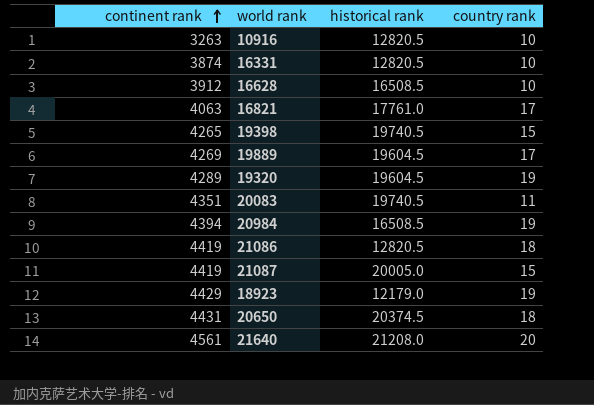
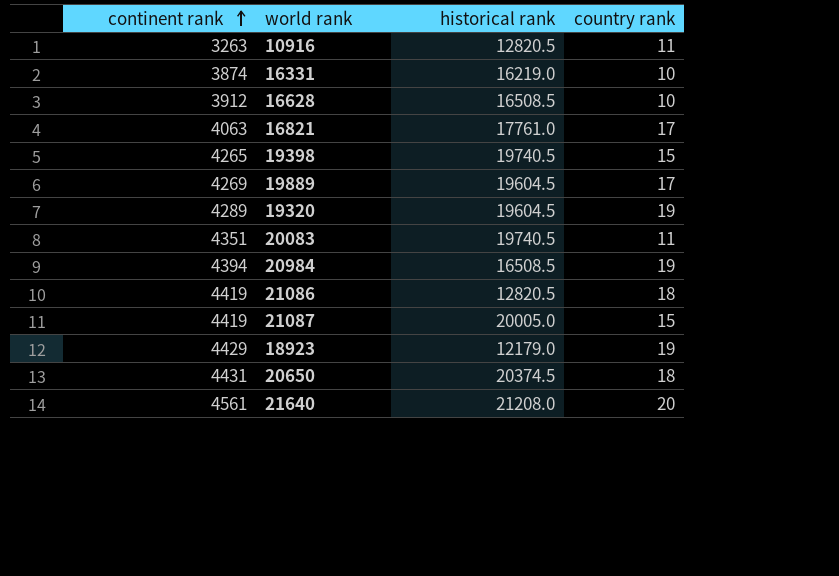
10916 | country rank: 10 -> 11
16331 | historical rank: 12820.5 -> 16219.0

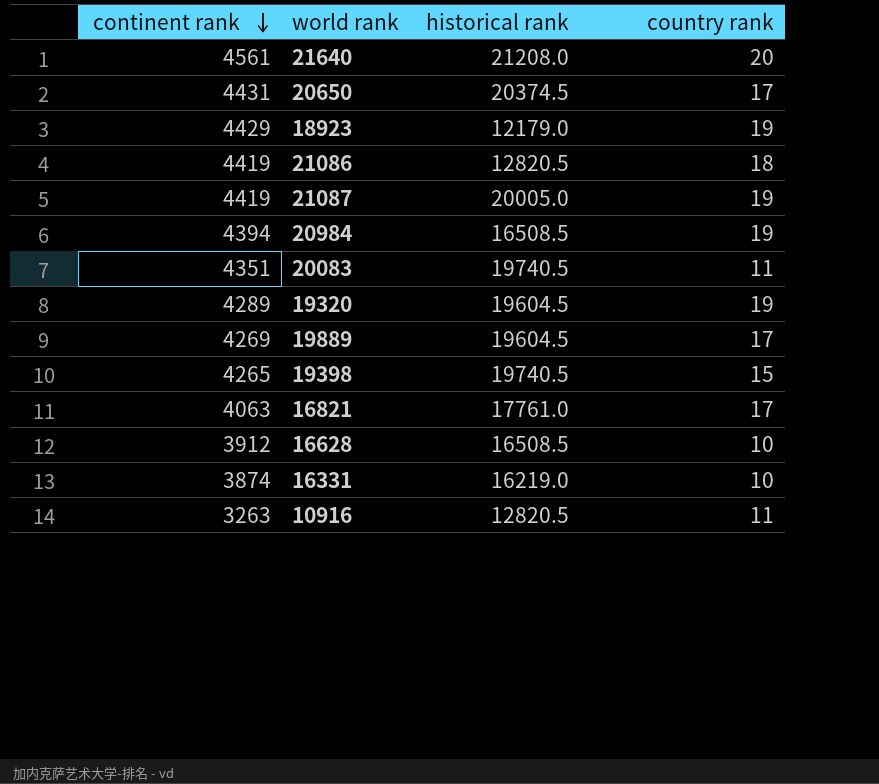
row order: continent rank ascending -> continent rank descending
20650 | country rank: 18 -> 17
21087 | country rank: 15 -> 19

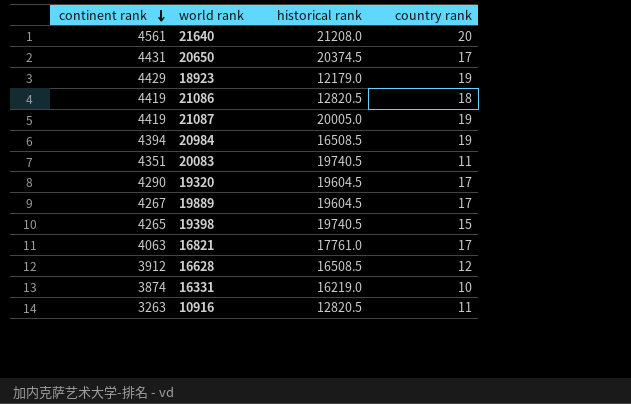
19320 | continent rank: 4289 -> 4290
19320 | country rank: 19 -> 17
19889 | continent rank: 4269 -> 4267
16628 | country rank: 10 -> 12

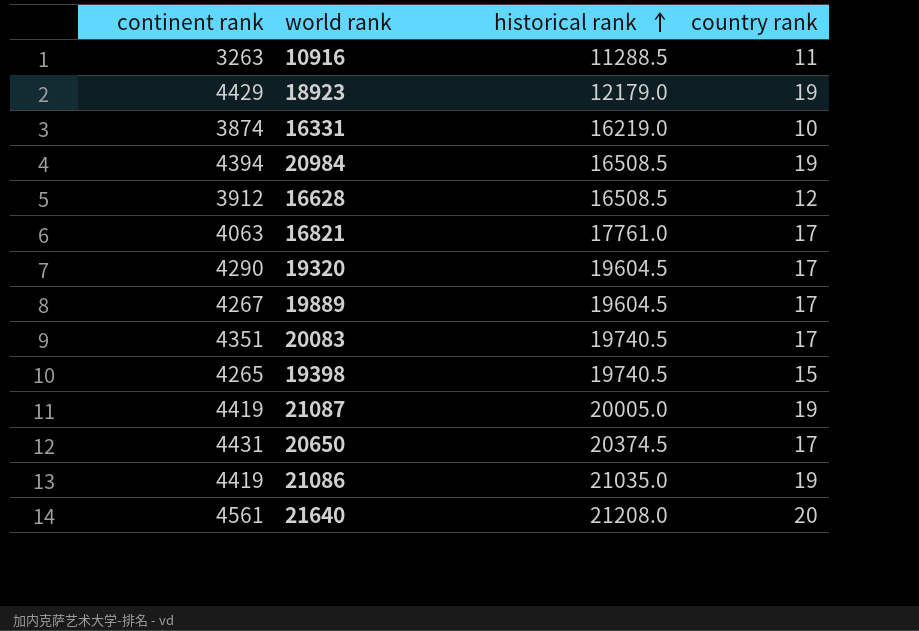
row order: continent rank descending -> historical rank ascending
10916 | historical rank: 12820.5 -> 11288.5
20083 | country rank: 11 -> 17
21086 | historical rank: 12820.5 -> 21035.0
21086 | country rank: 18 -> 19

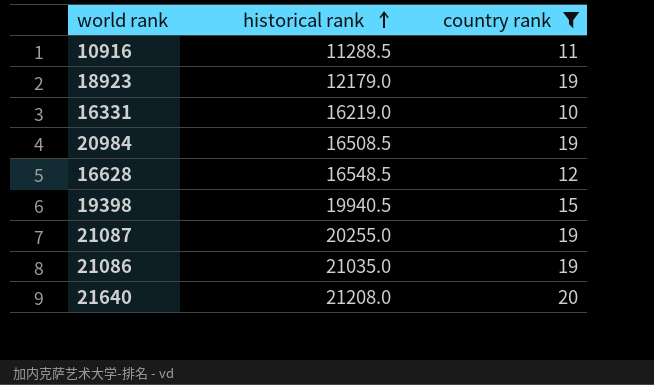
filter: none -> country rank != 17
column continent rank | position: 1 -> none
16628 | historical rank: 16508.5 -> 16548.5
19398 | historical rank: 19740.5 -> 19940.5
21087 | historical rank: 20005.0 -> 20255.0

